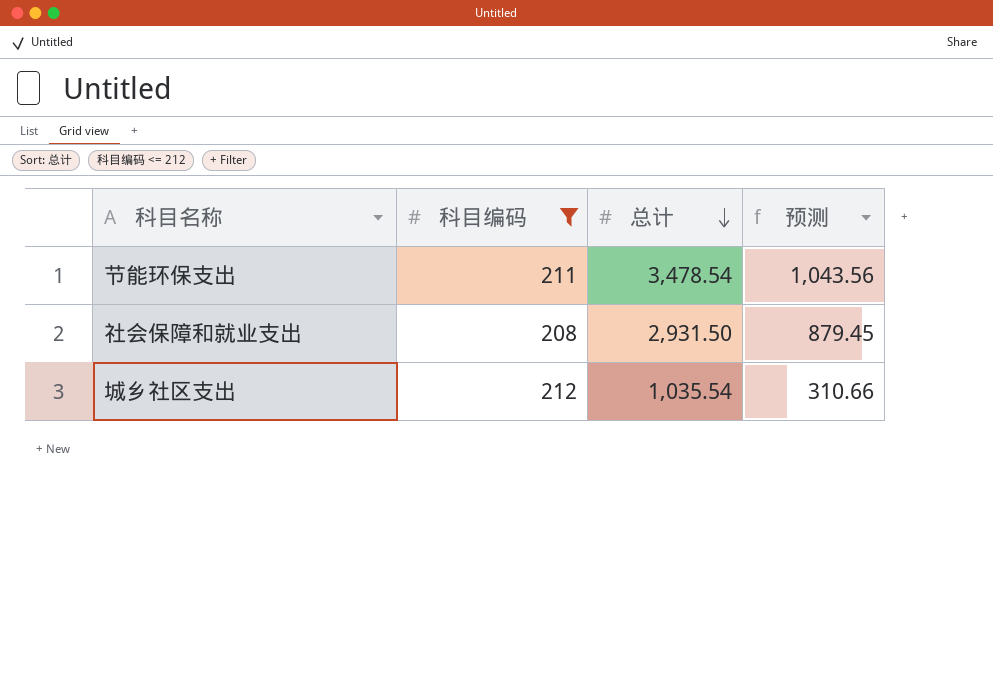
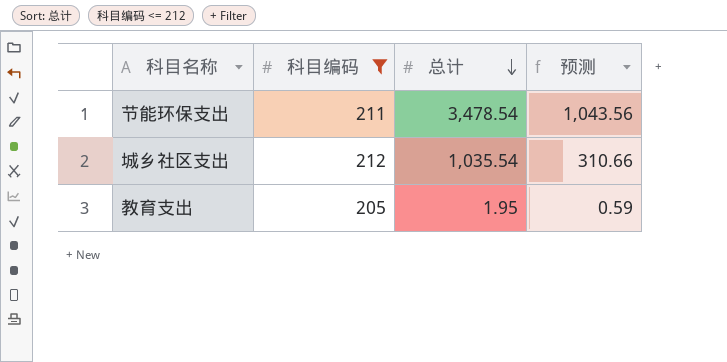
row 社会保障和就业支出: 208 | 2,931.50 | 879.45 -> none
row 教育支出: none -> 205 | 1.95 | 0.59

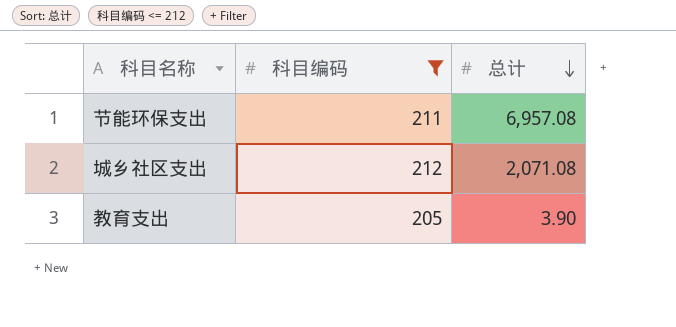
column 预测 | formula: [总计] * 0.3 -> none
节能环保支出 | 总计: 3,478.54 -> 6,957.08
城乡社区支出 | 总计: 1,035.54 -> 2,071.08
教育支出 | 总计: 1.95 -> 3.90

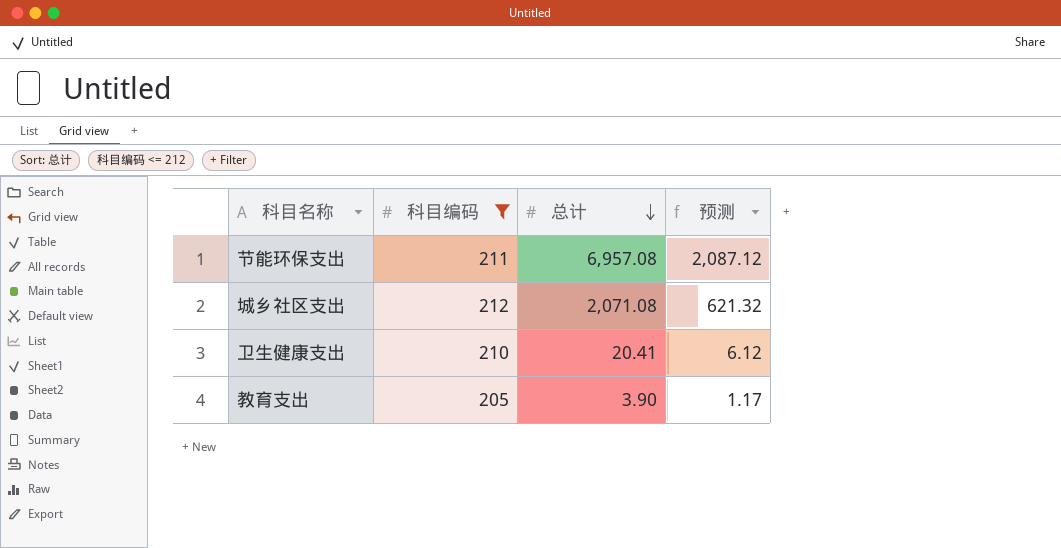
column 预测 | formula: none -> [总计] * 0.3
row 卫生健康支出: none -> 210 | 20.41 | 6.12

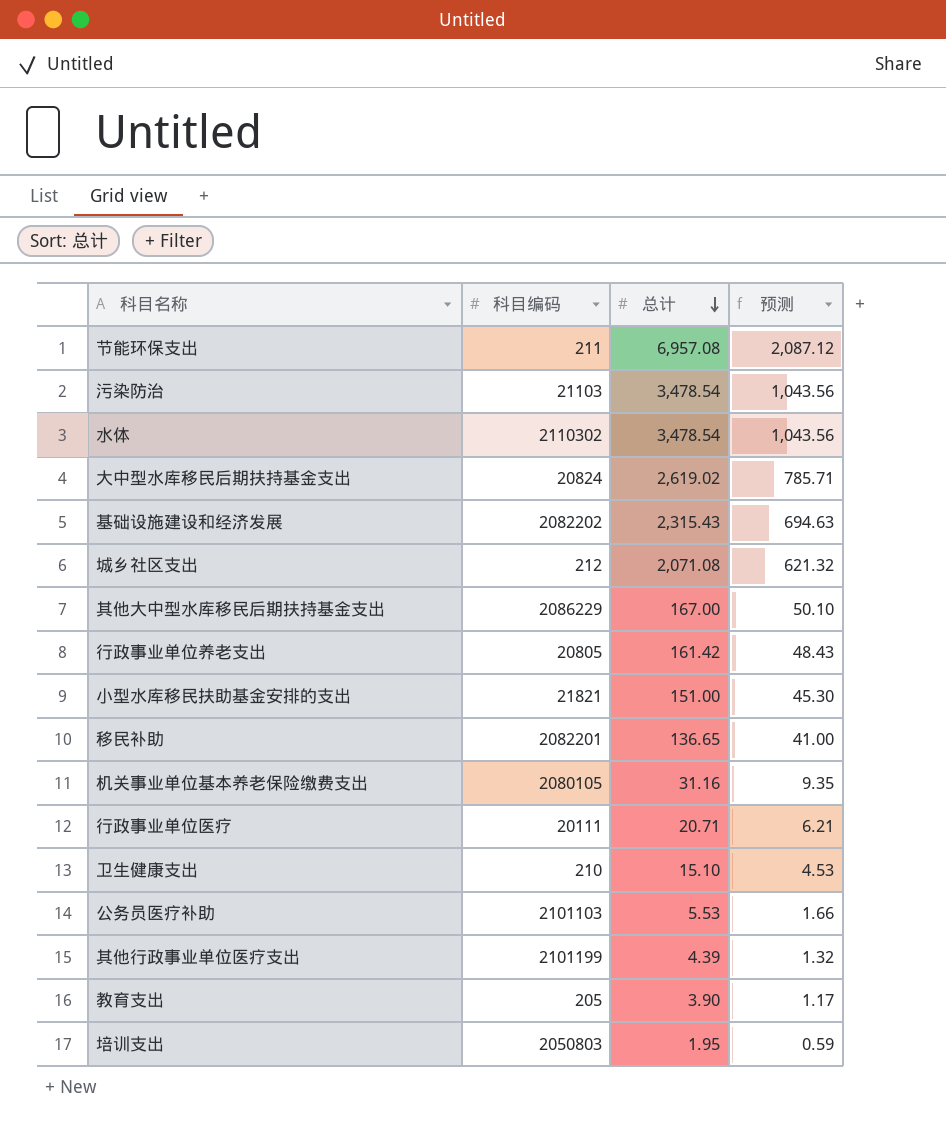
filter: 科目编码 <= 212 -> none
卫生健康支出 | 总计: 20.41 -> 15.10
卫生健康支出 | 预测: 6.12 -> 4.53

